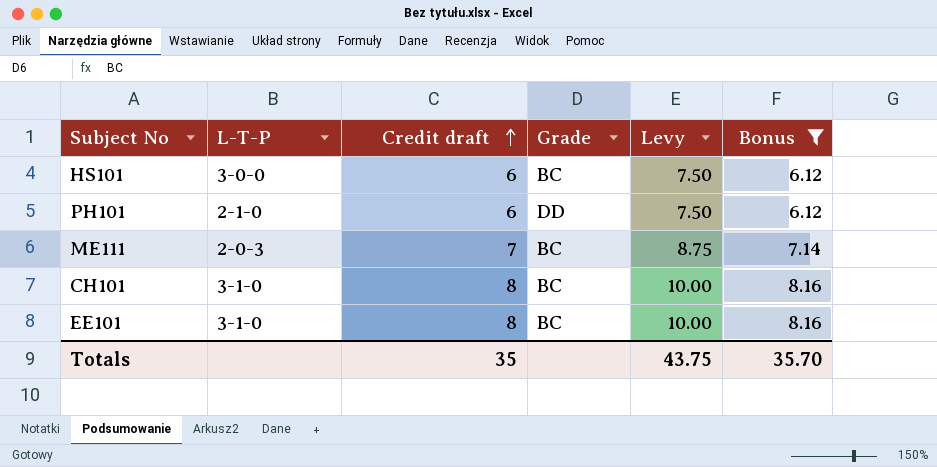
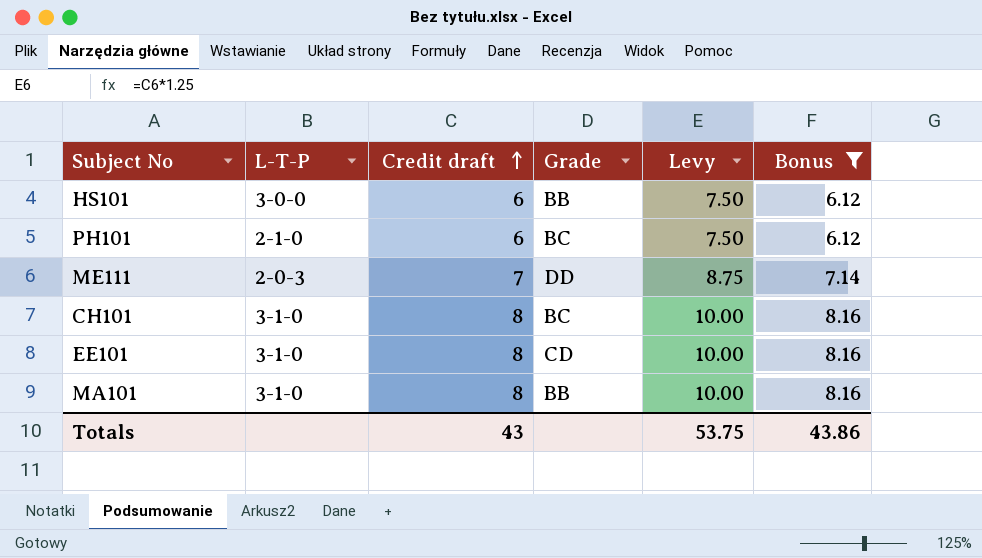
HS101 | Grade: BC -> BB
PH101 | Grade: DD -> BC
ME111 | Grade: BC -> DD
EE101 | Grade: BC -> CD
row MA101: none -> 3-1-0 | 8 | BB | 10.00 | 8.16
Totals | Credit draft: 35 -> 43
Totals | Levy: 43.75 -> 53.75
Totals | Bonus: 35.70 -> 43.86

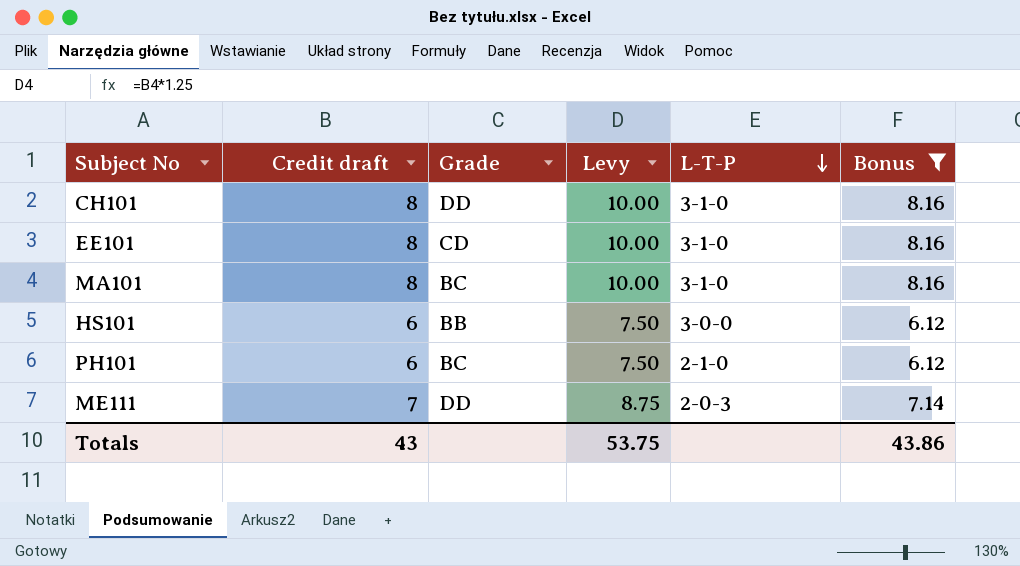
row order: Credit draft ascending -> L-T-P descending
column L-T-P | position: 2 -> 5
CH101 | Grade: BC -> DD
MA101 | Grade: BB -> BC

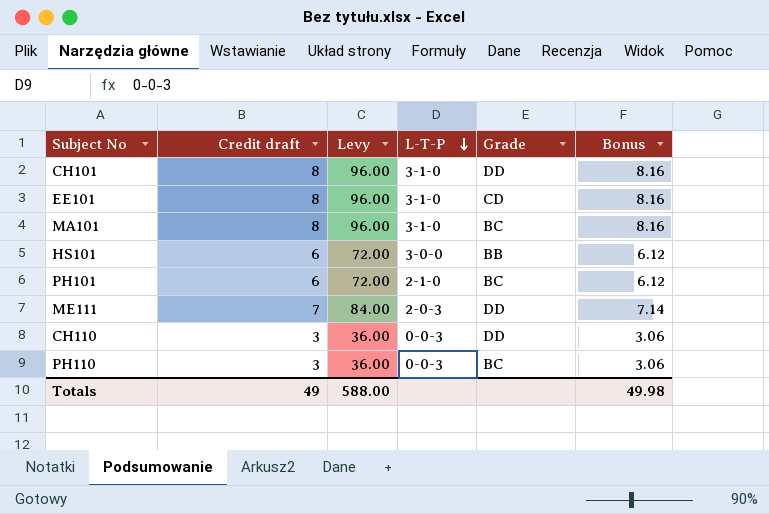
filter: Bonus != 3.06 -> none
column Levy | formula: [Credit draft] * 1.25 -> [Credit draft] * 12
column Grade | position: 3 -> 5
Totals | Credit draft: 43 -> 49
Totals | Levy: 53.75 -> 588.00
Totals | Bonus: 43.86 -> 49.98

